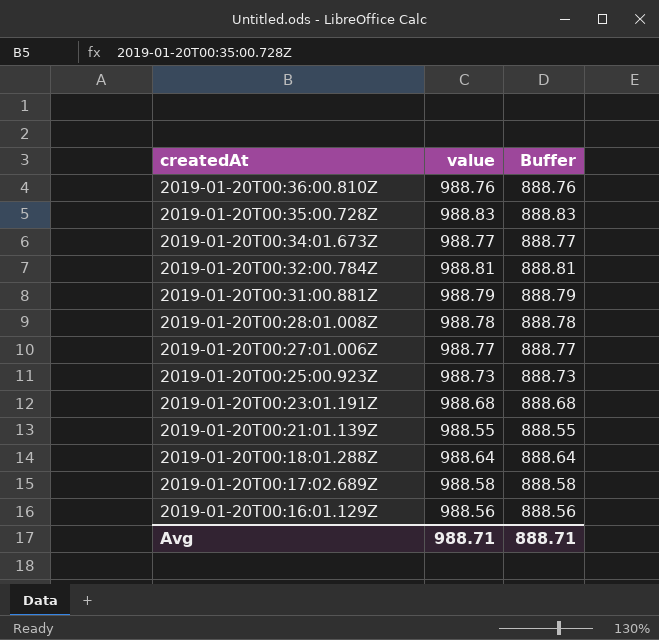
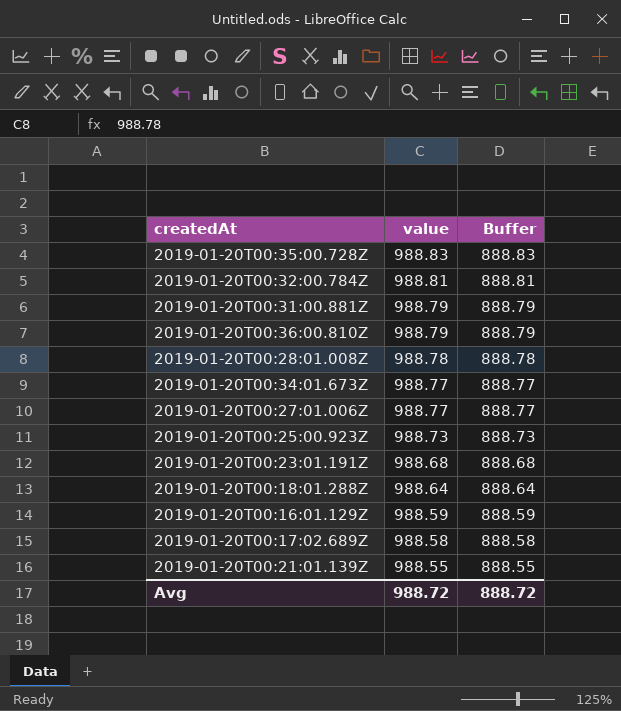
row order: createdAt descending -> value descending
2019-01-20T00:36:00.810Z | value: 988.76 -> 988.79
2019-01-20T00:36:00.810Z | Buffer: 888.76 -> 888.79
2019-01-20T00:16:01.129Z | value: 988.56 -> 988.59
2019-01-20T00:16:01.129Z | Buffer: 888.56 -> 888.59
Avg | value: 988.71 -> 988.72
Avg | Buffer: 888.71 -> 888.72

